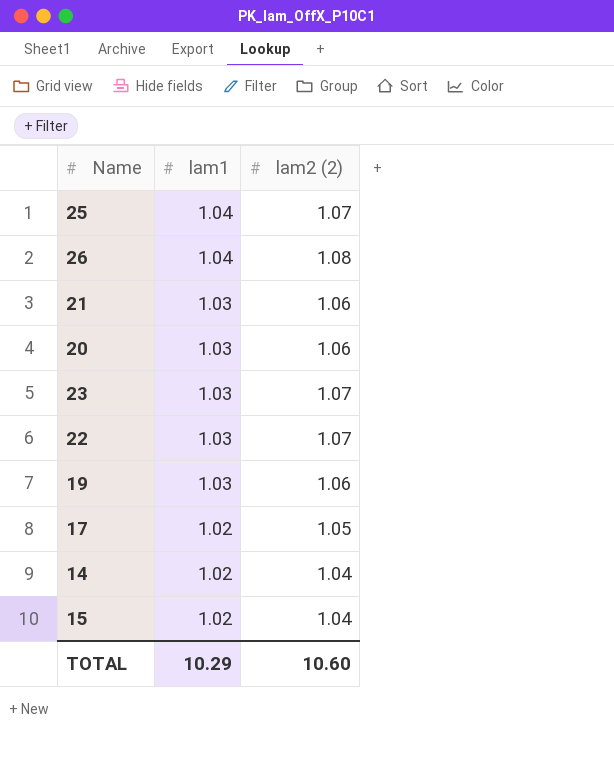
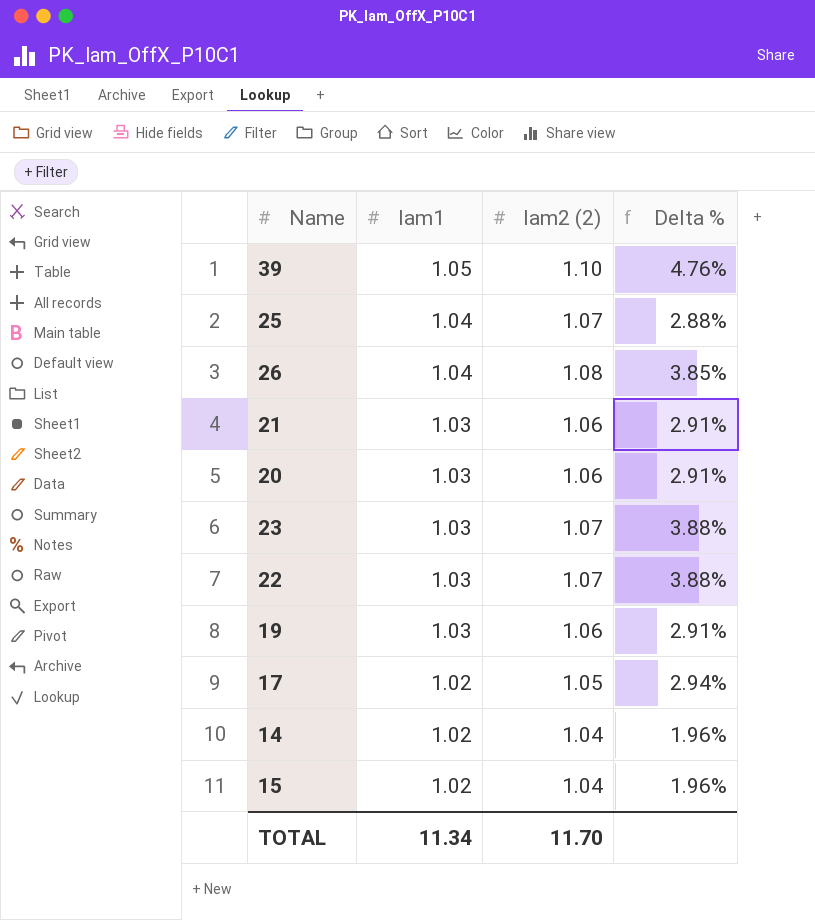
column Delta % | formula: none -> ([lam2 (2)] - [lam1]) / [lam1]
row 39: none -> 1.05 | 1.10 | 4.76%
TOTAL | lam1: 10.29 -> 11.34
TOTAL | lam2 (2): 10.60 -> 11.70

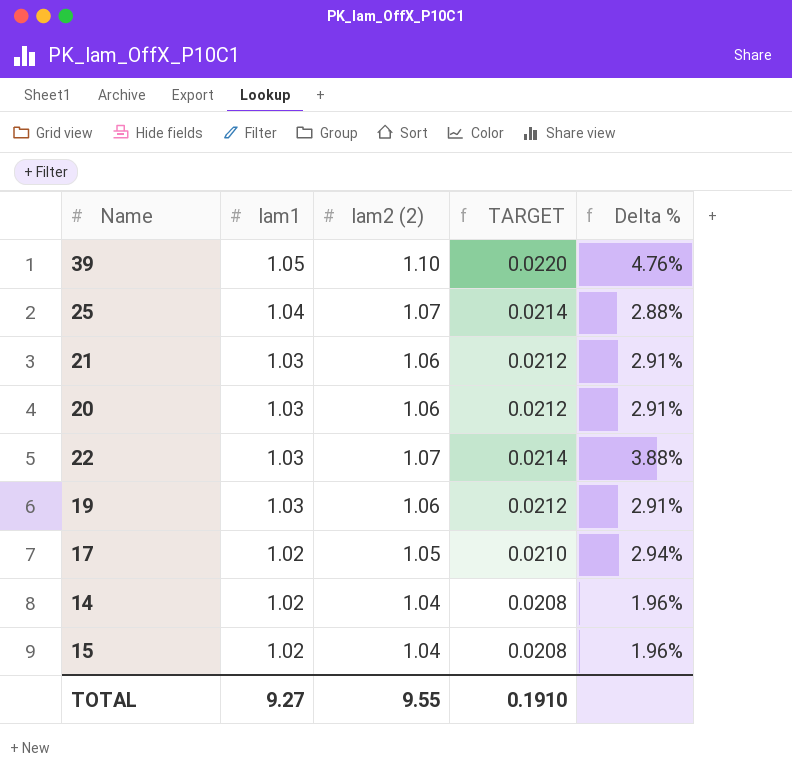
column TARGET | formula: none -> [lam2 (2)] * 0.02
row 26: 1.04 | 1.08 | 3.85% -> none
row 23: 1.03 | 1.07 | 3.88% -> none
TOTAL | lam1: 11.34 -> 9.27
TOTAL | lam2 (2): 11.70 -> 9.55

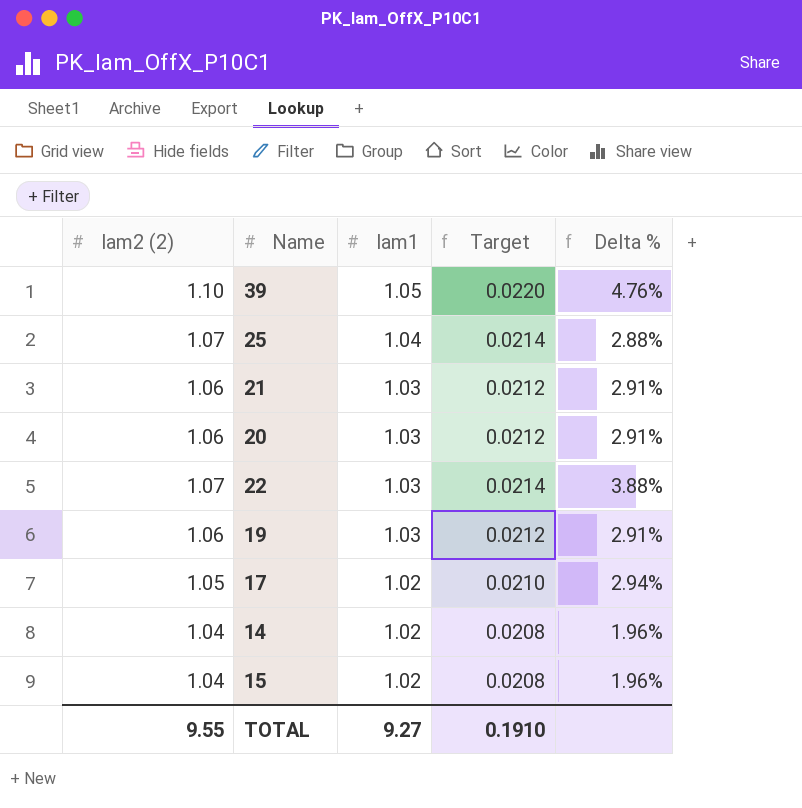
column lam2 (2) | position: 3 -> 1
column name: TARGET -> Target

